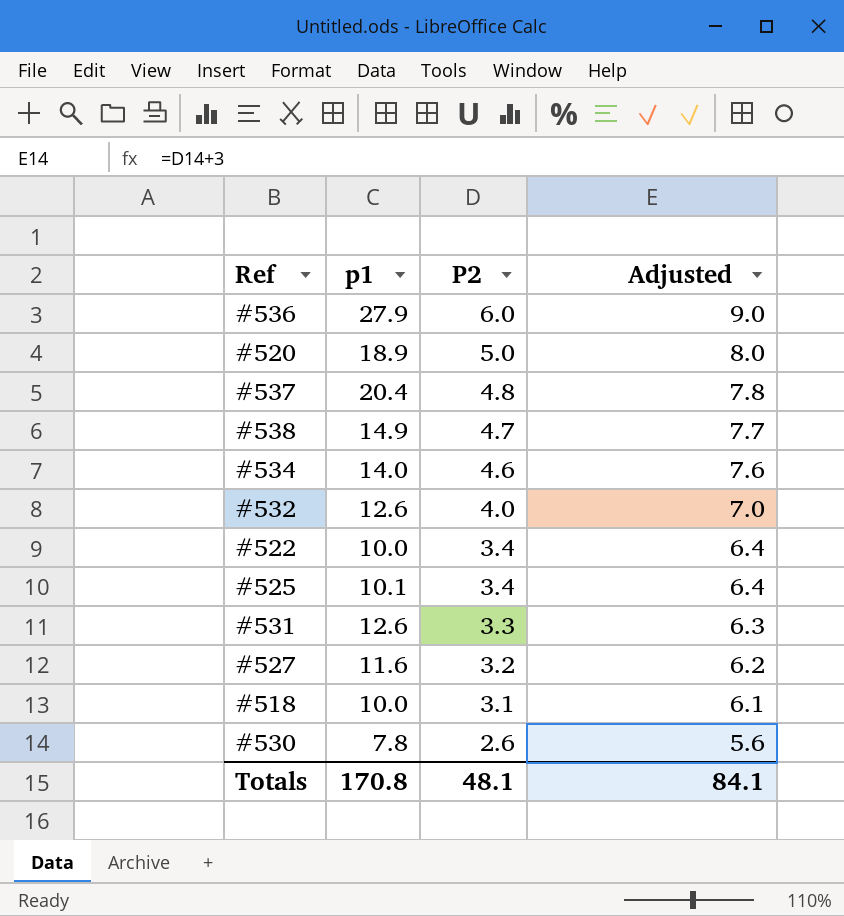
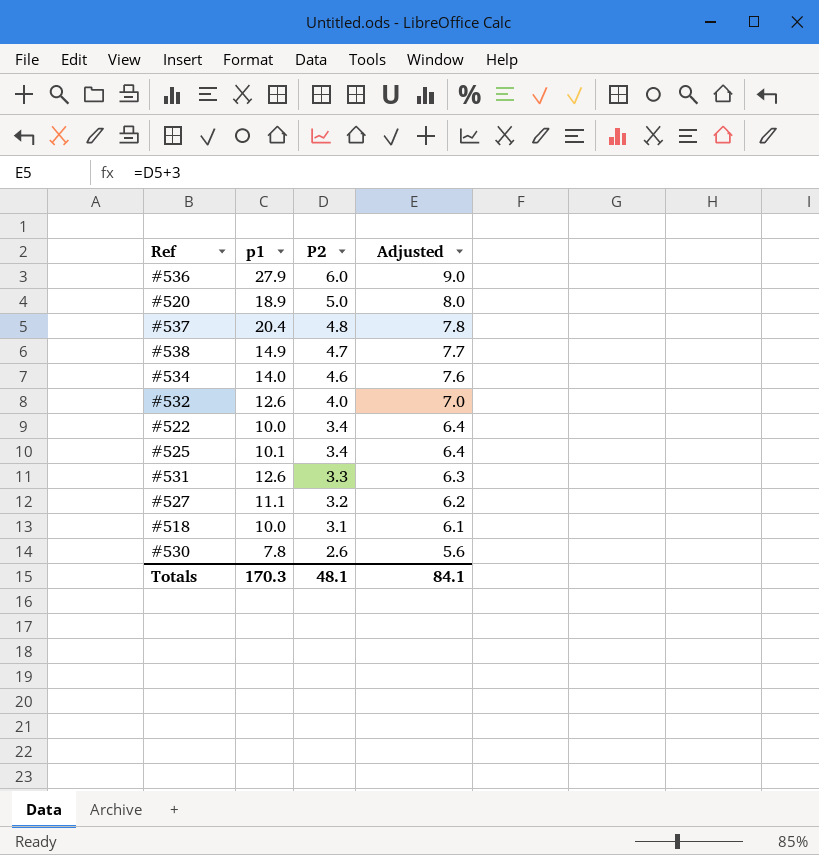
#527 | p1: 11.6 -> 11.1
Totals | p1: 170.8 -> 170.3

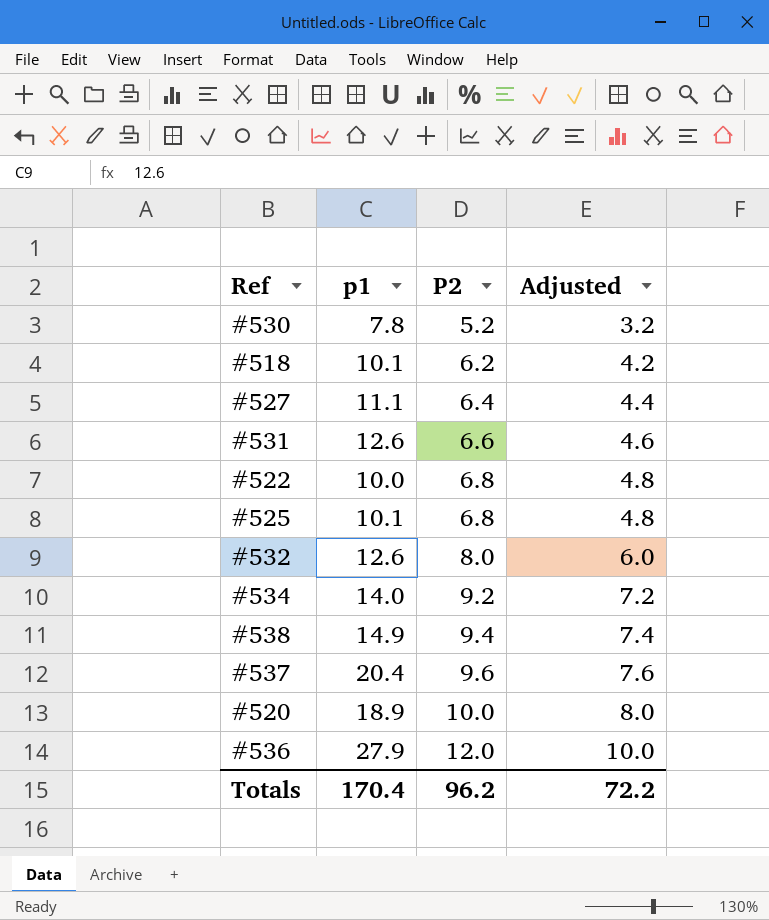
row order: P2 descending -> P2 ascending
column Adjusted | formula: [P2] + 3 -> [P2] - 2
#530 | P2: 2.6 -> 5.2
#518 | p1: 10.0 -> 10.1
#518 | P2: 3.1 -> 6.2
#527 | P2: 3.2 -> 6.4
#531 | P2: 3.3 -> 6.6
#522 | P2: 3.4 -> 6.8
#525 | P2: 3.4 -> 6.8
#532 | P2: 4.0 -> 8.0
#534 | P2: 4.6 -> 9.2
#538 | P2: 4.7 -> 9.4
#537 | P2: 4.8 -> 9.6
#520 | P2: 5.0 -> 10.0
#536 | P2: 6.0 -> 12.0
Totals | p1: 170.3 -> 170.4
Totals | P2: 48.1 -> 96.2
Totals | Adjusted: 84.1 -> 72.2

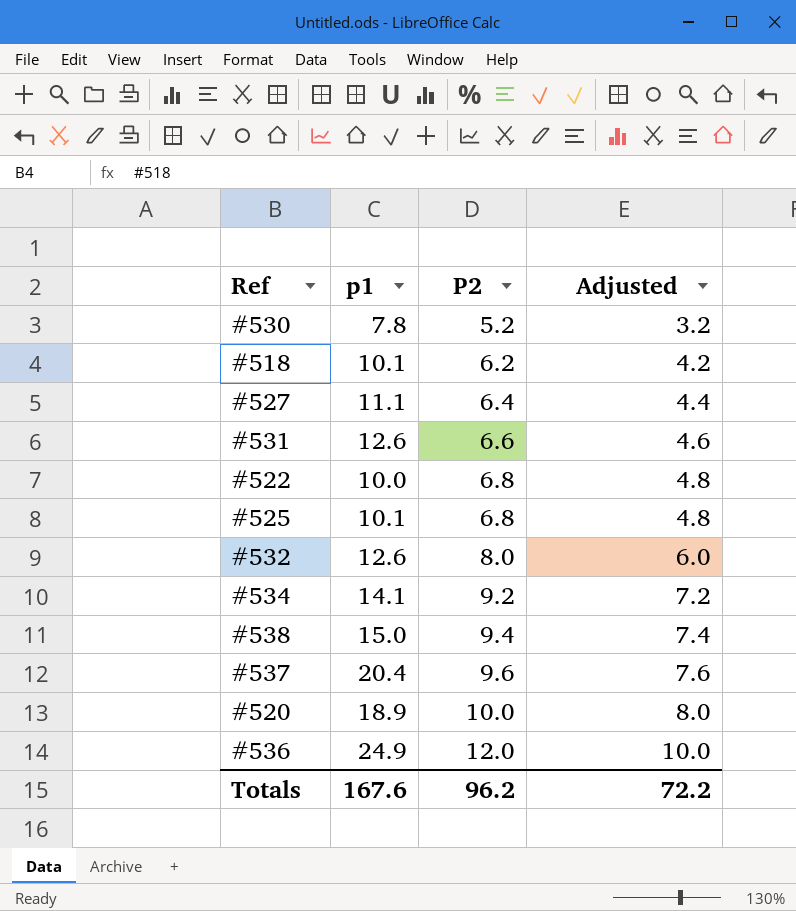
#534 | p1: 14.0 -> 14.1
#538 | p1: 14.9 -> 15.0
#536 | p1: 27.9 -> 24.9
Totals | p1: 170.4 -> 167.6

